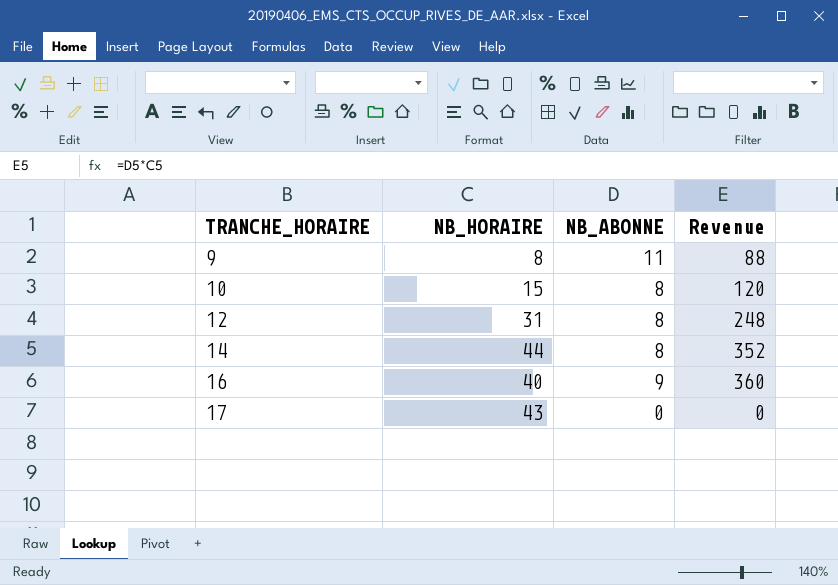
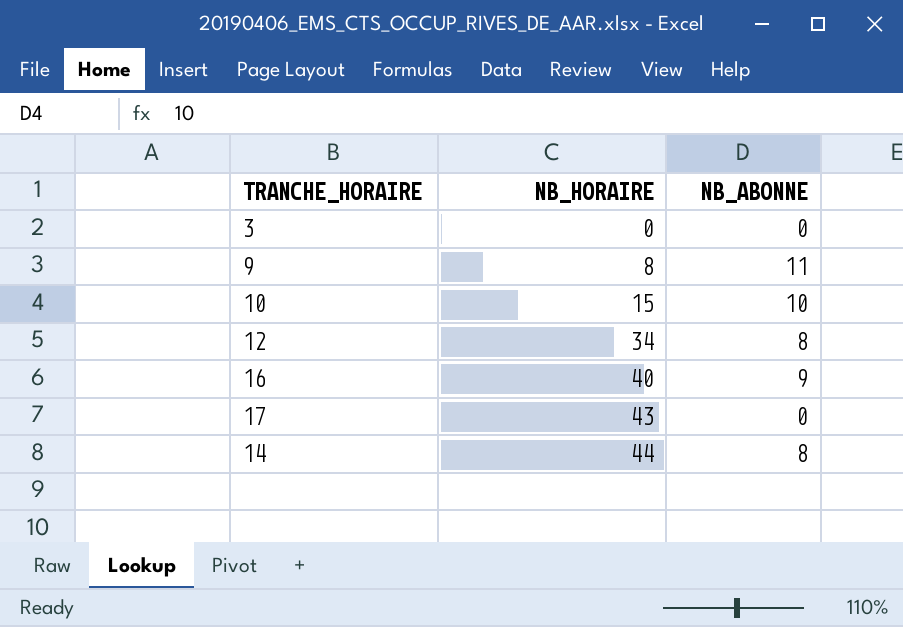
row order: TRANCHE_HORAIRE ascending -> NB_HORAIRE ascending
column Revenue | formula: [NB_HORAIRE] * [NB_ABONNE] -> none
row 3: none -> 0 | 0
10 | NB_ABONNE: 8 -> 10
12 | NB_HORAIRE: 31 -> 34

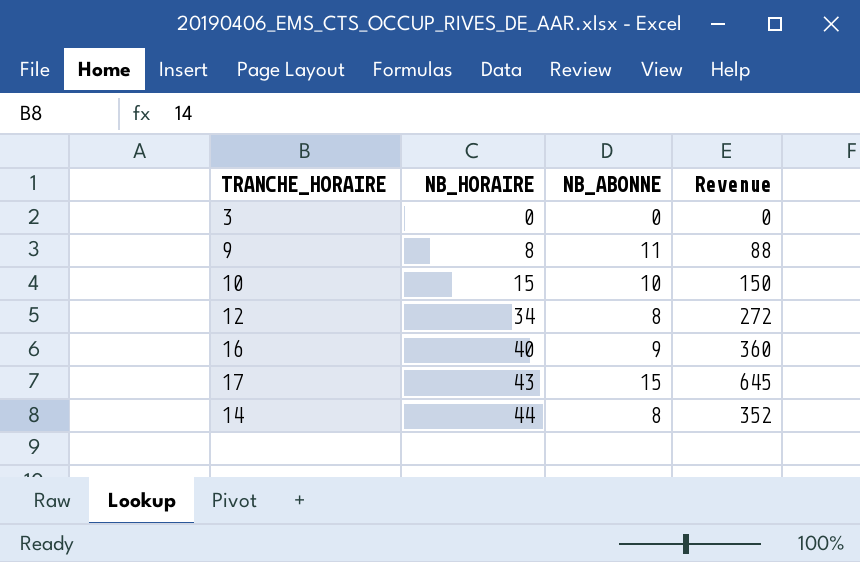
column Revenue | formula: none -> [NB_HORAIRE] * [NB_ABONNE]
17 | NB_ABONNE: 0 -> 15

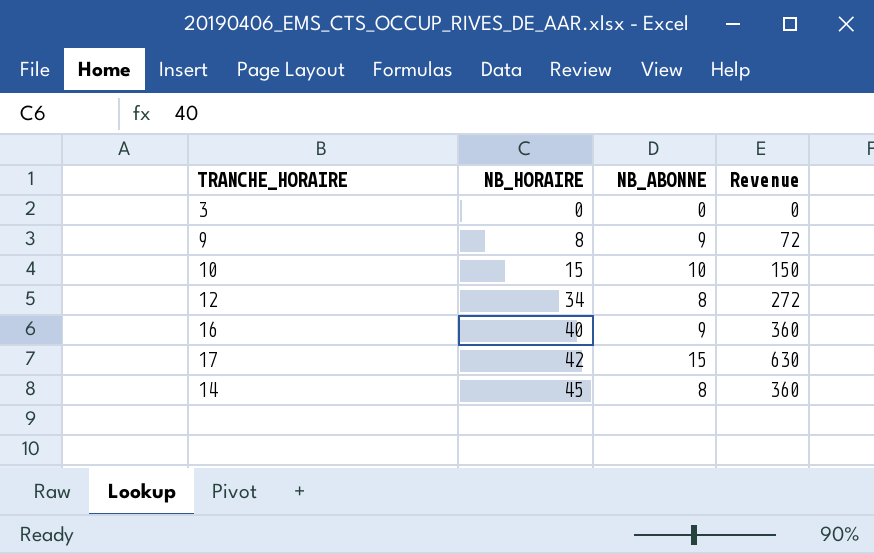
9 | NB_ABONNE: 11 -> 9
9 | Revenue: 88 -> 72
17 | NB_HORAIRE: 43 -> 42
17 | Revenue: 645 -> 630
14 | NB_HORAIRE: 44 -> 45
14 | Revenue: 352 -> 360

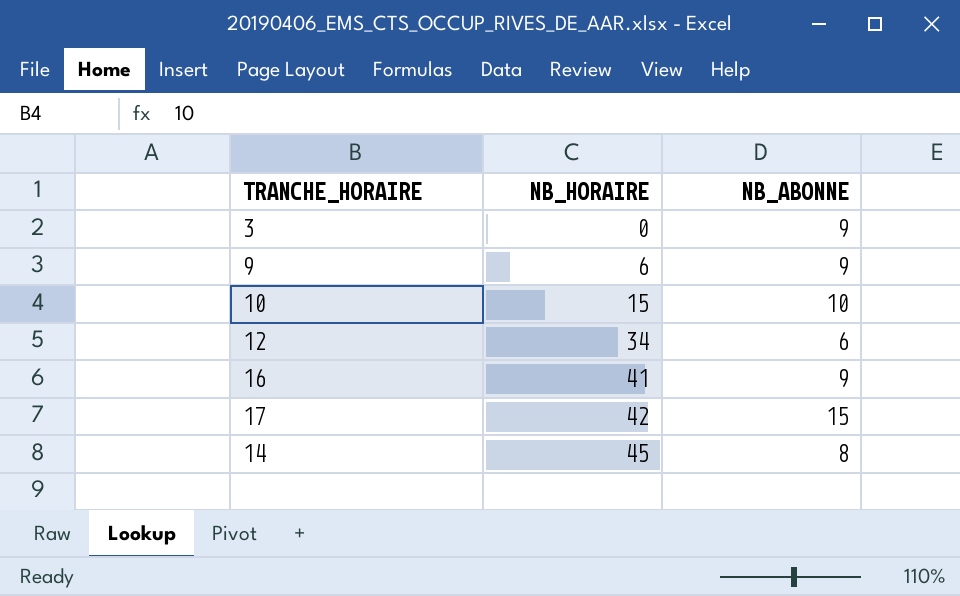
column Revenue | formula: [NB_HORAIRE] * [NB_ABONNE] -> none
3 | NB_ABONNE: 0 -> 9
9 | NB_HORAIRE: 8 -> 6
12 | NB_ABONNE: 8 -> 6
16 | NB_HORAIRE: 40 -> 41

